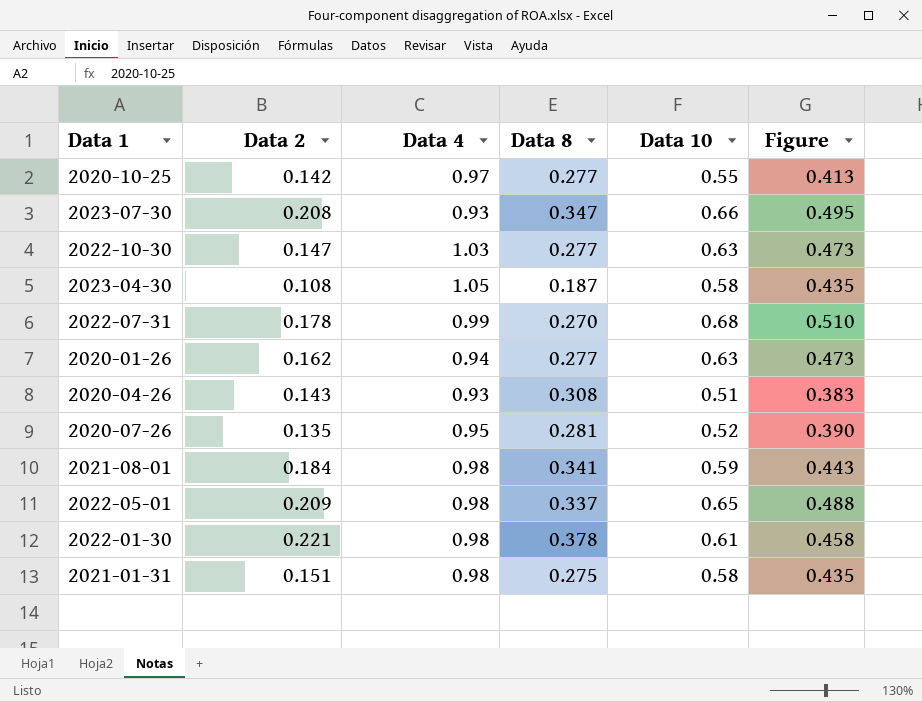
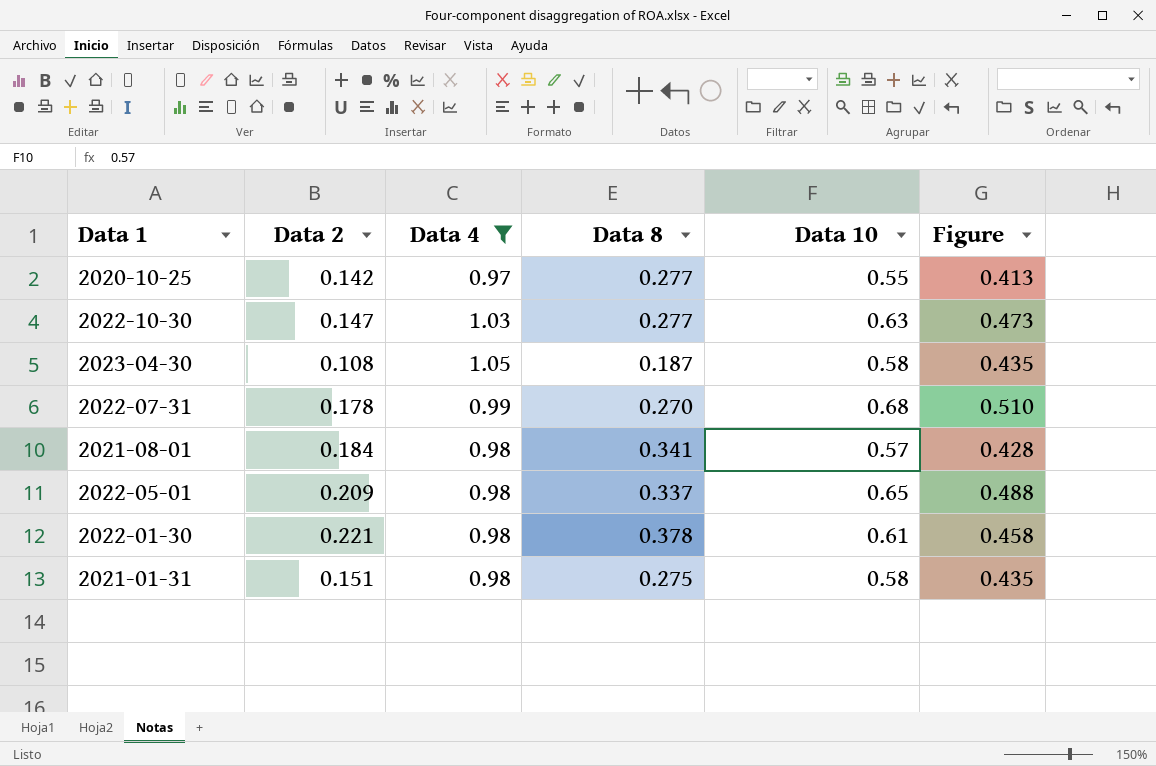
filter: none -> Data 4 >= 0.97
2021-08-01 | Data 10: 0.59 -> 0.57
2021-08-01 | Figure: 0.443 -> 0.428

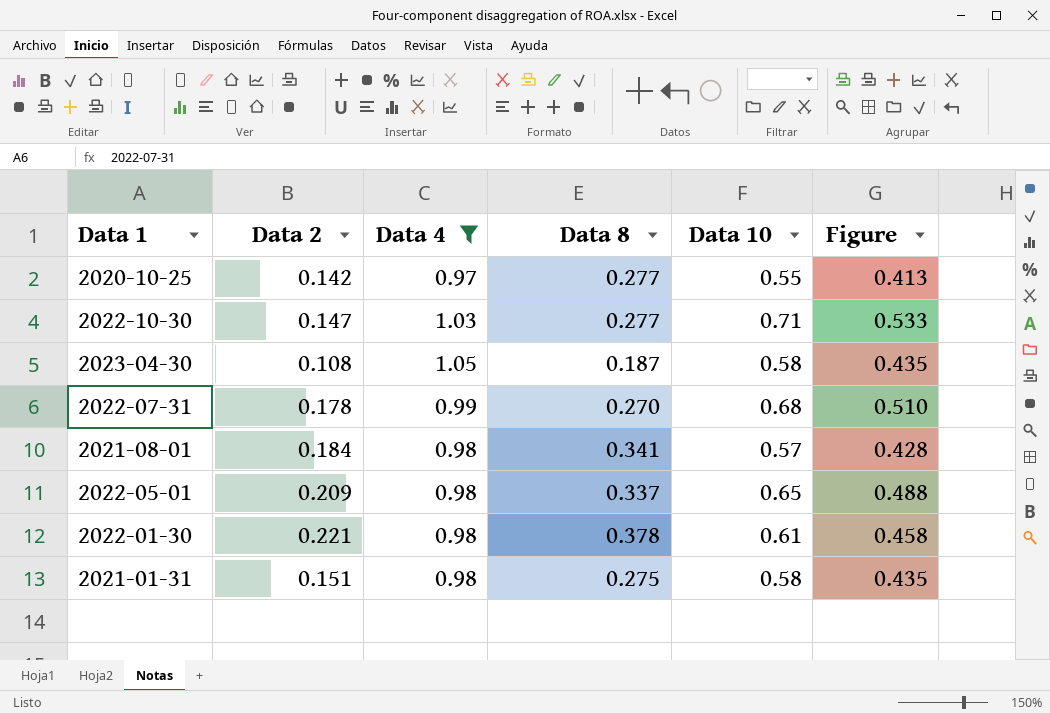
2022-10-30 | Data 10: 0.63 -> 0.71
2022-10-30 | Figure: 0.473 -> 0.533

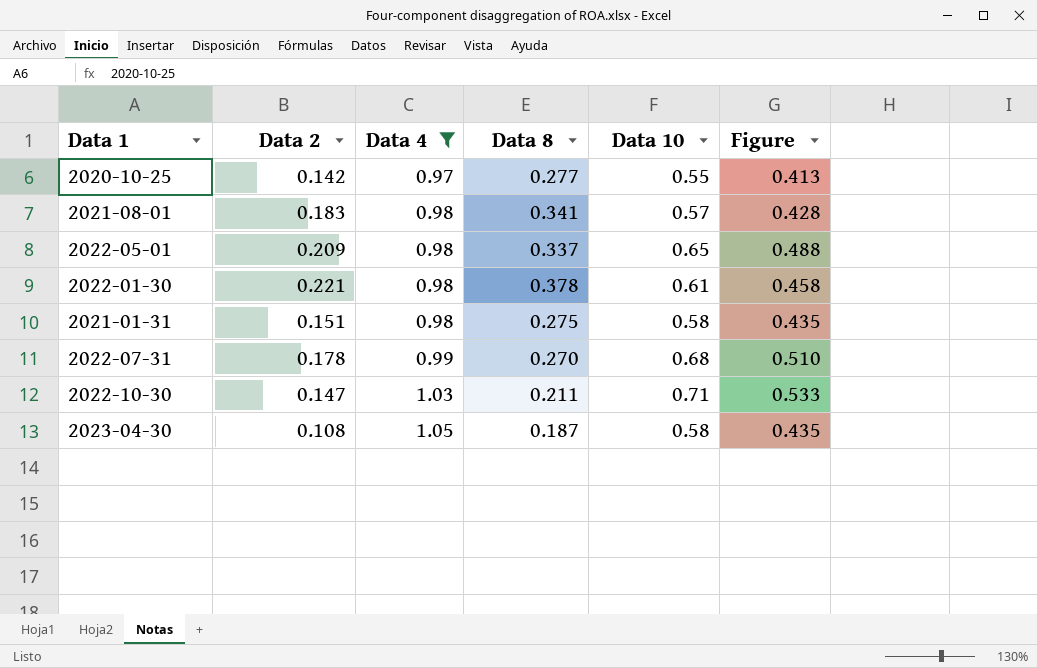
row order: none -> Data 4 ascending
2021-08-01 | Data 2: 0.184 -> 0.183
2022-10-30 | Data 8: 0.277 -> 0.211

